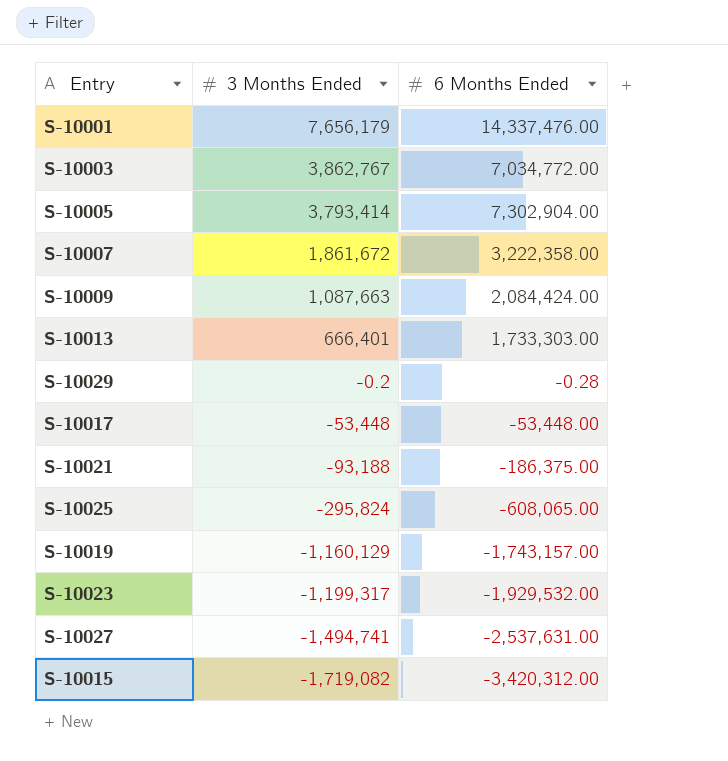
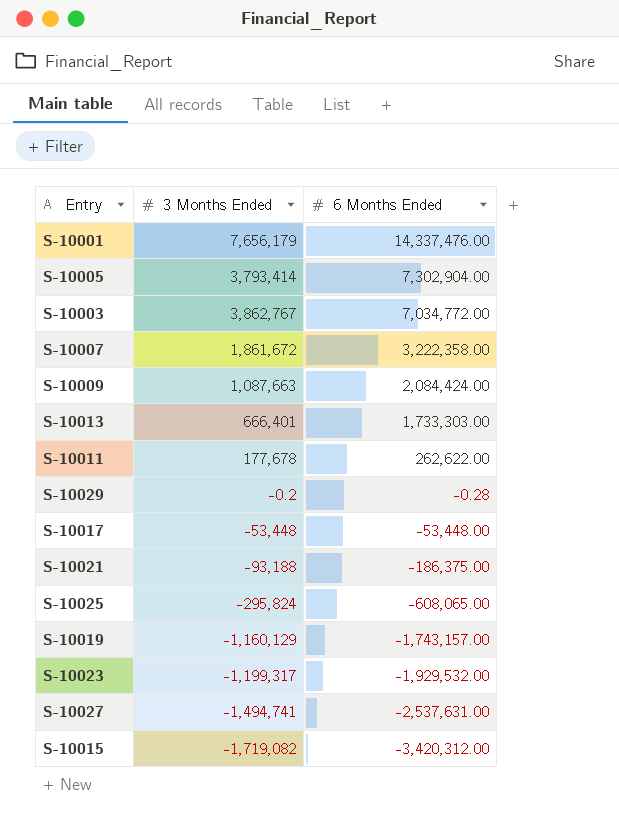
row order: 3 Months Ended descending -> 6 Months Ended descending
row S-10011: none -> 177,678 | 262,622.00

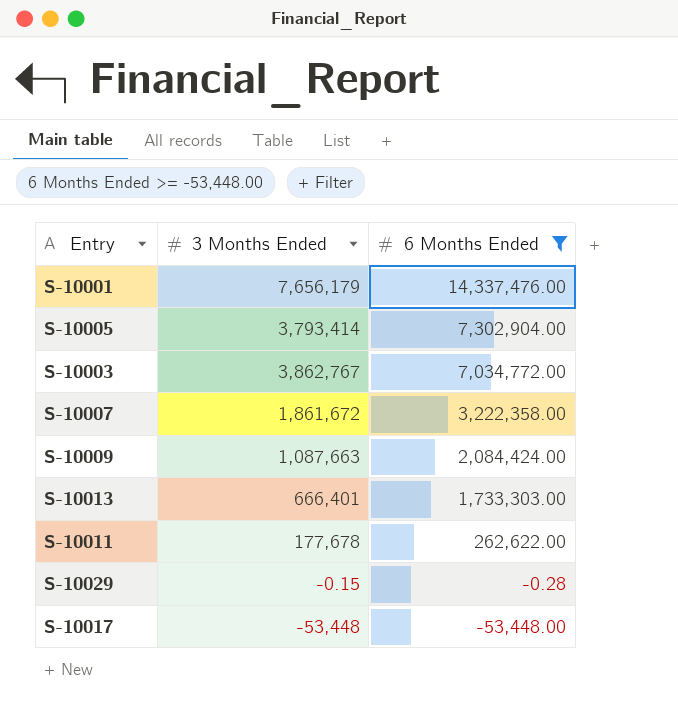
filter: none -> 6 Months Ended >= -53,448.00
S-10029 | 3 Months Ended: -0.2 -> -0.15

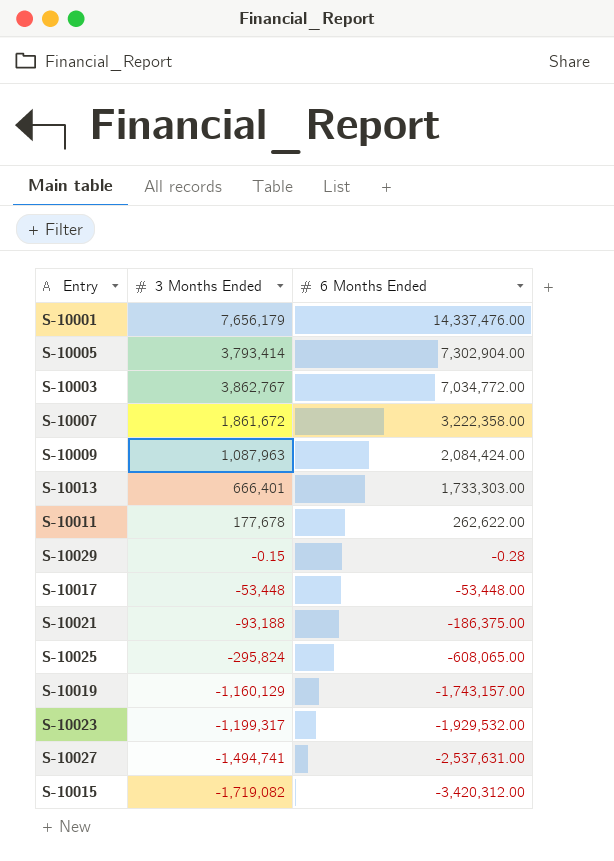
filter: 6 Months Ended >= -53,448.00 -> none
S-10009 | 3 Months Ended: 1,087,663 -> 1,087,963

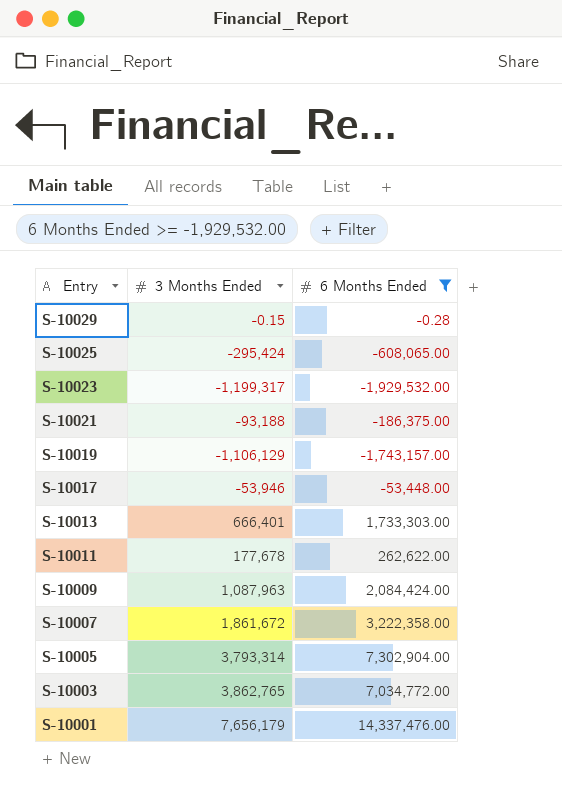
filter: none -> 6 Months Ended >= -1,929,532.00
row order: 6 Months Ended descending -> Entry descending
S-10025 | 3 Months Ended: -295,824 -> -295,424
S-10019 | 3 Months Ended: -1,160,129 -> -1,106,129
S-10017 | 3 Months Ended: -53,448 -> -53,946
S-10005 | 3 Months Ended: 3,793,414 -> 3,793,314
S-10003 | 3 Months Ended: 3,862,767 -> 3,862,765

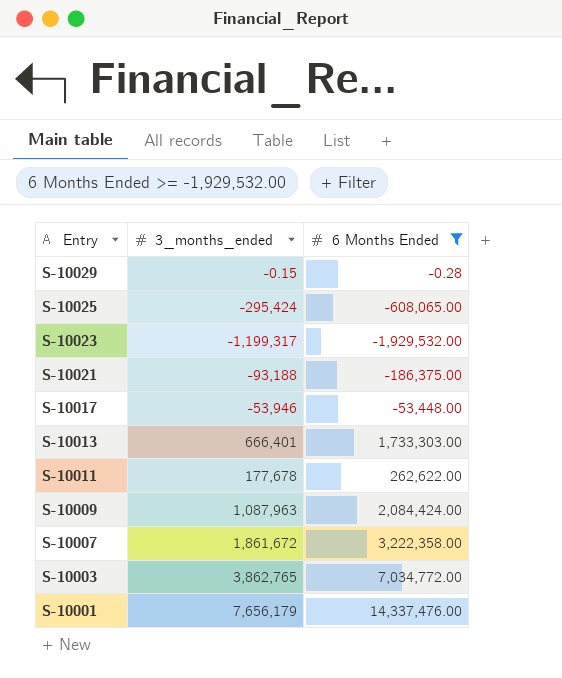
column name: 3 Months Ended -> 3_months_ended
row S-10019: -1,106,129 | -1,743,157.00 -> none
row S-10005: 3,793,314 | 7,302,904.00 -> none

